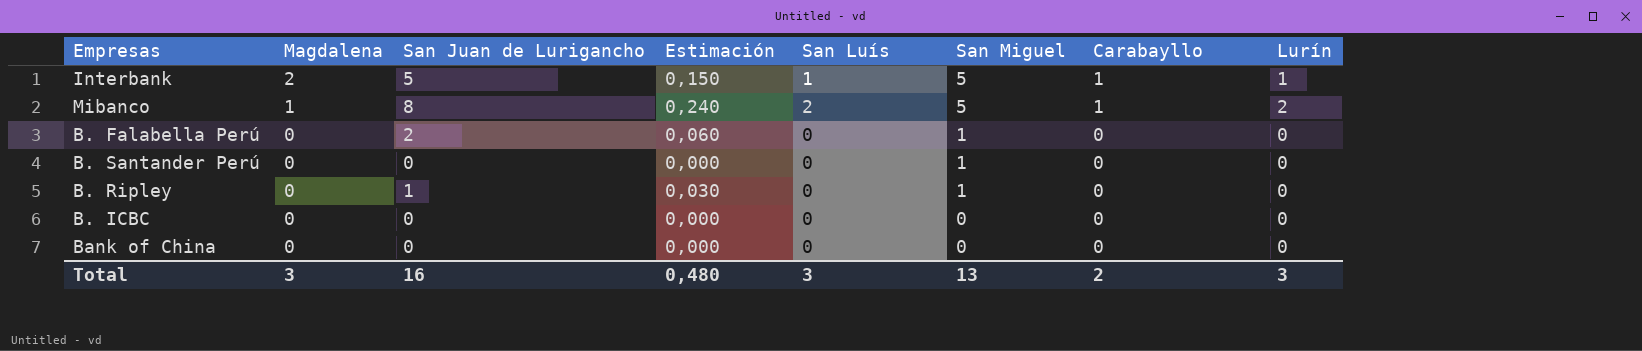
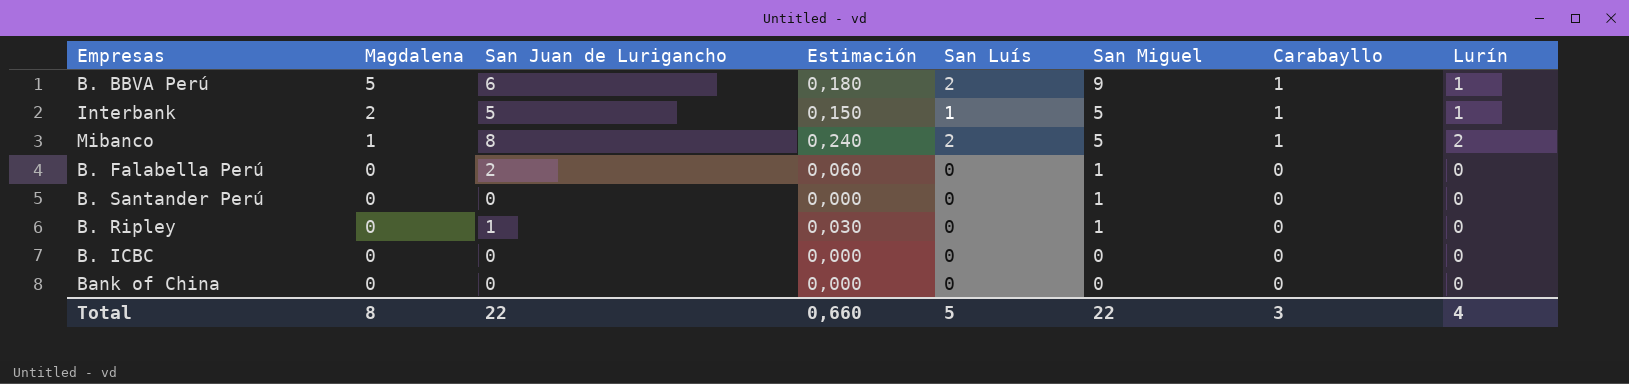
row B. BBVA Perú: none -> 5 | 6 | 0,180 | 2 | 9 | 1 | 1
Total | Magdalena: 3 -> 8
Total | San Juan de Lurigancho: 16 -> 22
Total | Estimación: 0,480 -> 0,660
Total | San Luís: 3 -> 5
Total | San Miguel: 13 -> 22
Total | Carabayllo: 2 -> 3
Total | Lurín: 3 -> 4

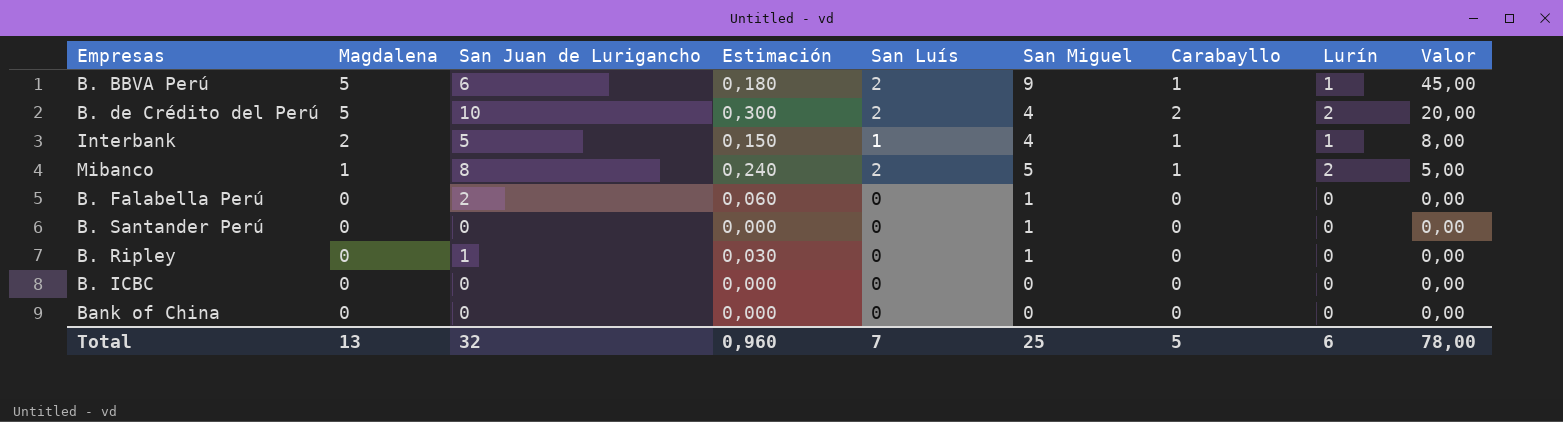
column Valor | formula: none -> [Magdalena] * [San Miguel]
row B. de Crédito del Perú: none -> 5 | 10 | 0,300 | 2 | 4 | 2 | 2 | 20,00
Interbank | San Miguel: 5 -> 4
Total | Magdalena: 8 -> 13
Total | San Juan de Lurigancho: 22 -> 32
Total | Estimación: 0,660 -> 0,960
Total | San Luís: 5 -> 7
Total | San Miguel: 22 -> 25
Total | Carabayllo: 3 -> 5
Total | Lurín: 4 -> 6

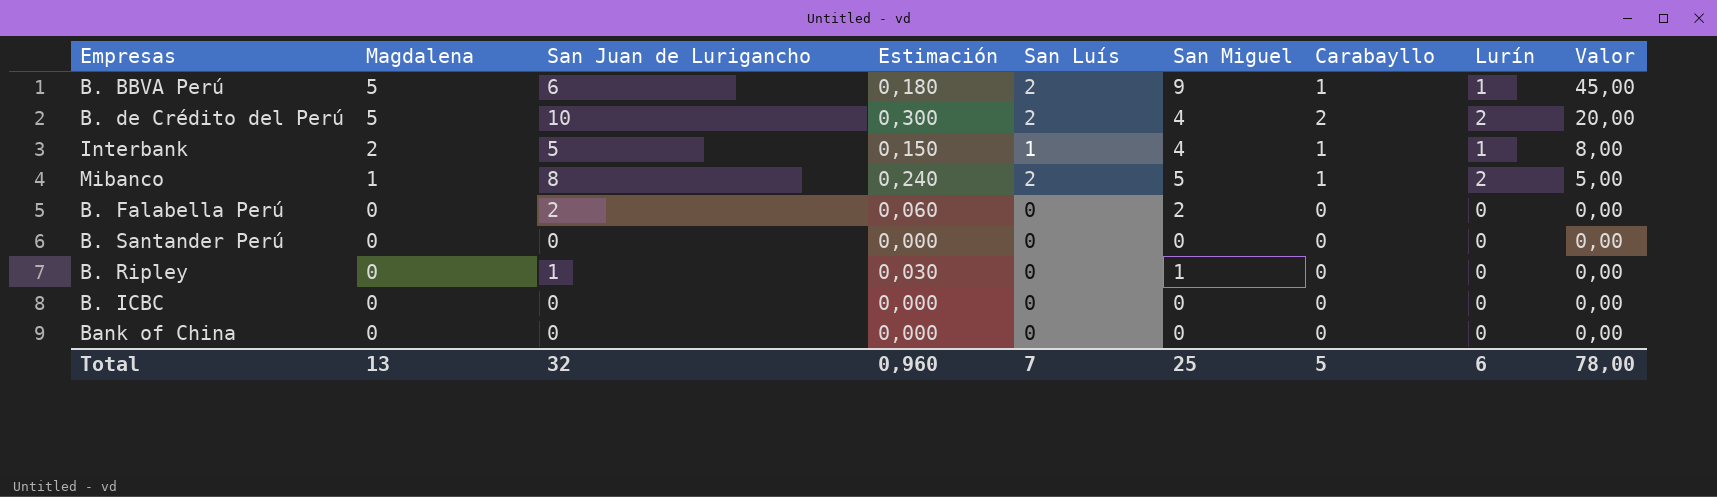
B. Falabella Perú | San Miguel: 1 -> 2
B. Santander Perú | San Miguel: 1 -> 0

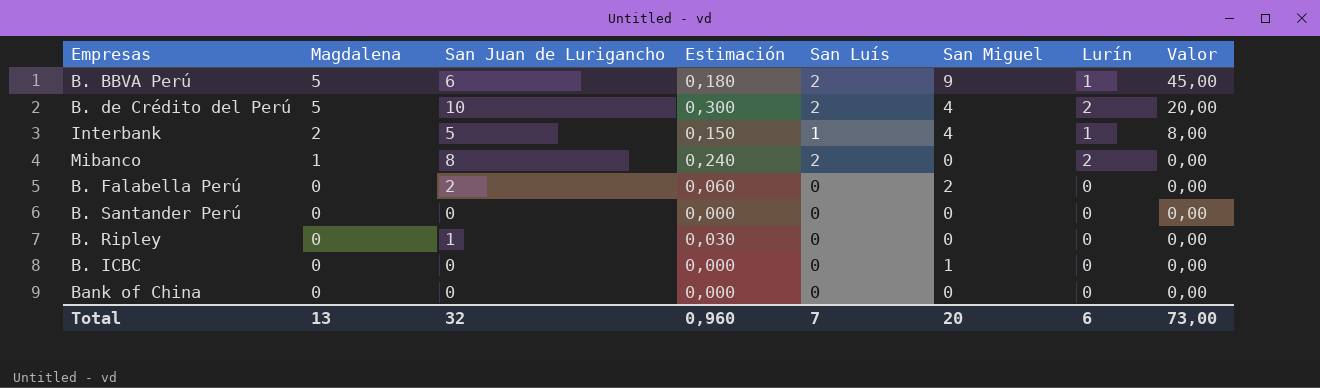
column Carabayllo | position: 7 -> none
Mibanco | San Miguel: 5 -> 0
Mibanco | Valor: 5,00 -> 0,00
B. Ripley | San Miguel: 1 -> 0
B. ICBC | San Miguel: 0 -> 1
Total | San Miguel: 25 -> 20
Total | Valor: 78,00 -> 73,00

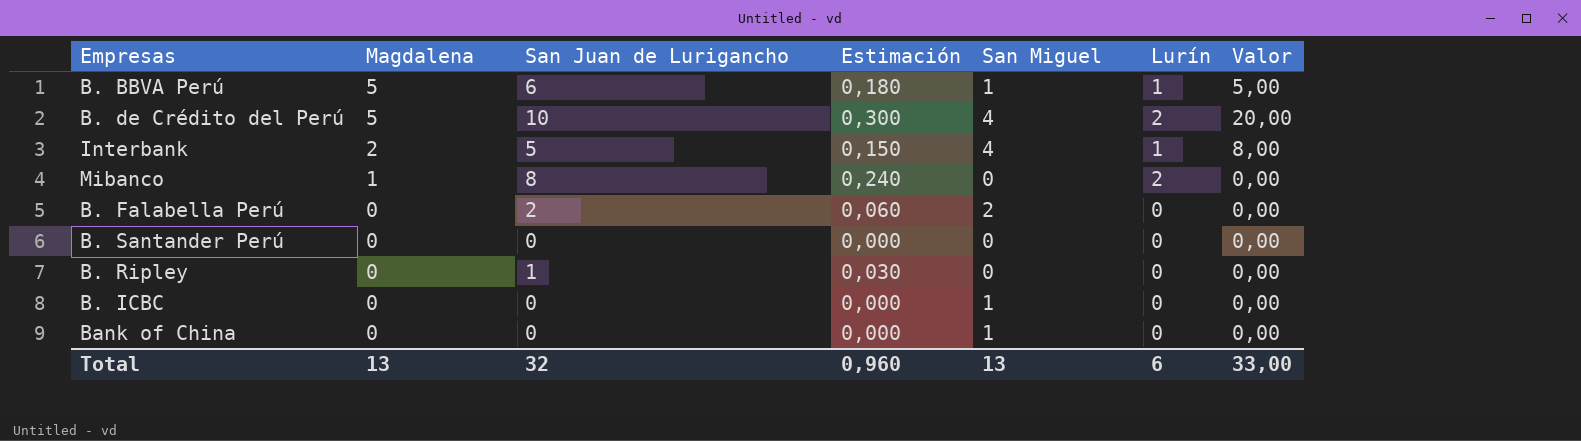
column San Luís | position: 5 -> none
B. BBVA Perú | San Miguel: 9 -> 1
B. BBVA Perú | Valor: 45,00 -> 5,00
Bank of China | San Miguel: 0 -> 1
Total | San Miguel: 20 -> 13
Total | Valor: 73,00 -> 33,00

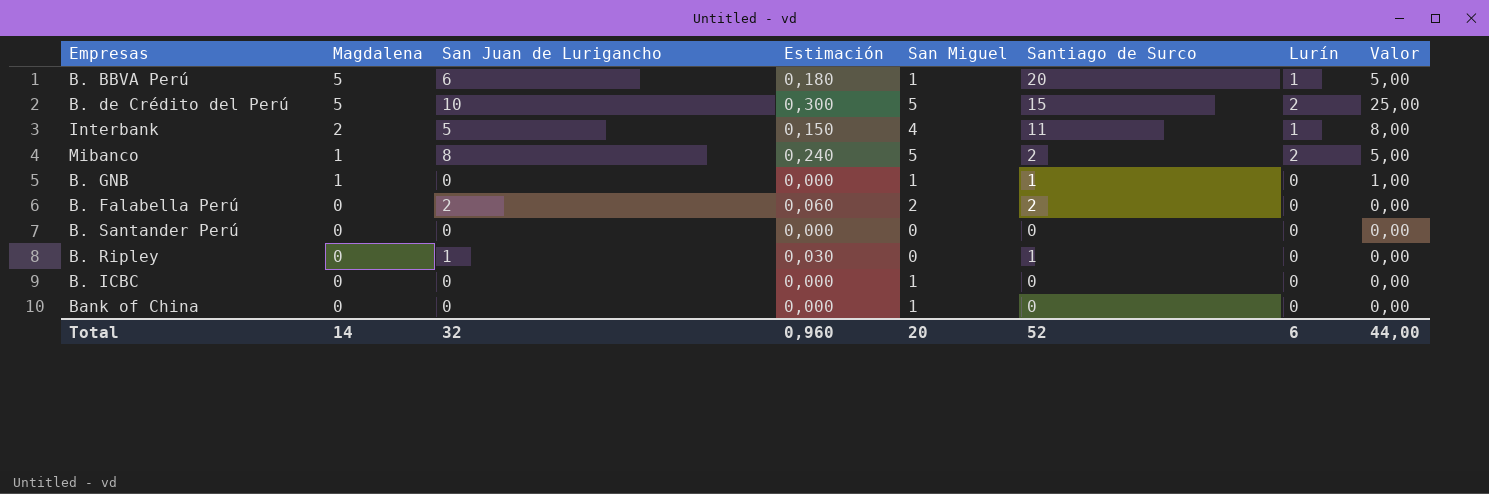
column Santiago de Surco | position: none -> 6
B. de Crédito del Perú | San Miguel: 4 -> 5
B. de Crédito del Perú | Valor: 20,00 -> 25,00
Mibanco | San Miguel: 0 -> 5
Mibanco | Valor: 0,00 -> 5,00
row B. GNB: none -> 1 | 0 | 0,000 | 1 | 1 | 0 | 1,00
Total | Magdalena: 13 -> 14
Total | San Miguel: 13 -> 20
Total | Valor: 33,00 -> 44,00

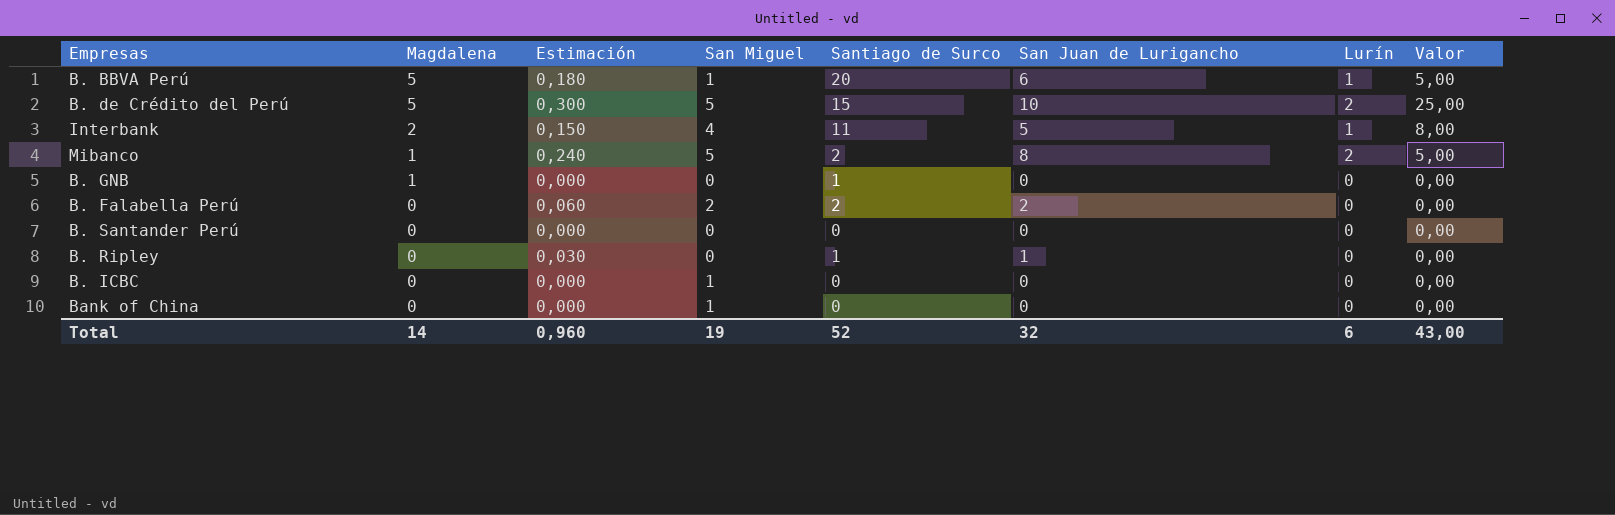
column San Juan de Lurigancho | position: 3 -> 6
B. GNB | San Miguel: 1 -> 0
B. GNB | Valor: 1,00 -> 0,00
Total | San Miguel: 20 -> 19
Total | Valor: 44,00 -> 43,00

